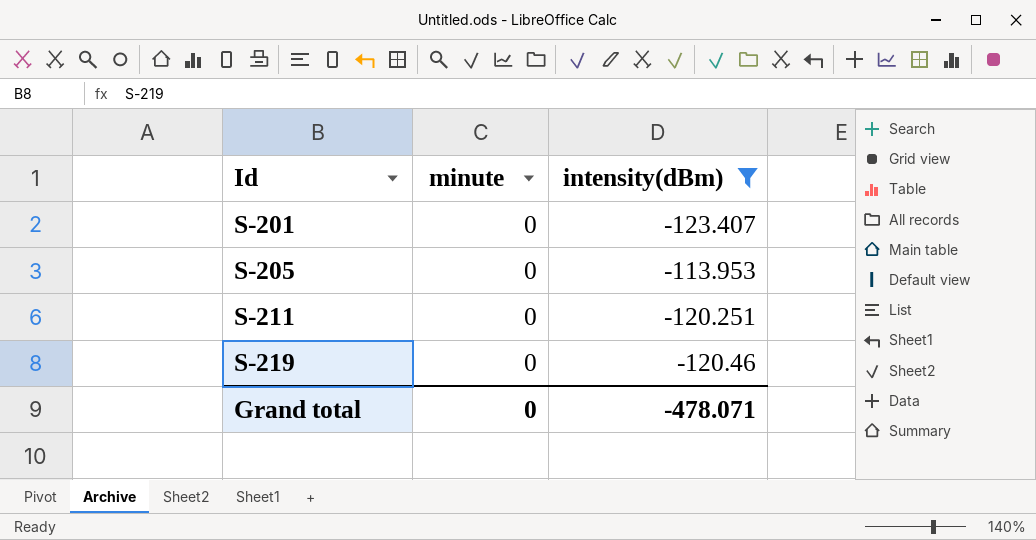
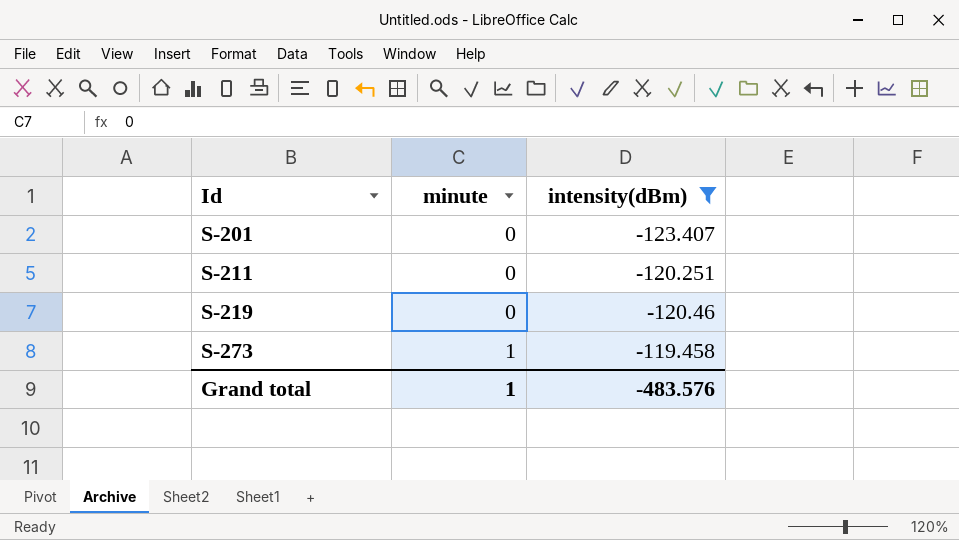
row S-205: 0 | -113.953 -> none
row S-273: none -> 1 | -119.458
Grand total | minute: 0 -> 1
Grand total | intensity(dBm): -478.071 -> -483.576

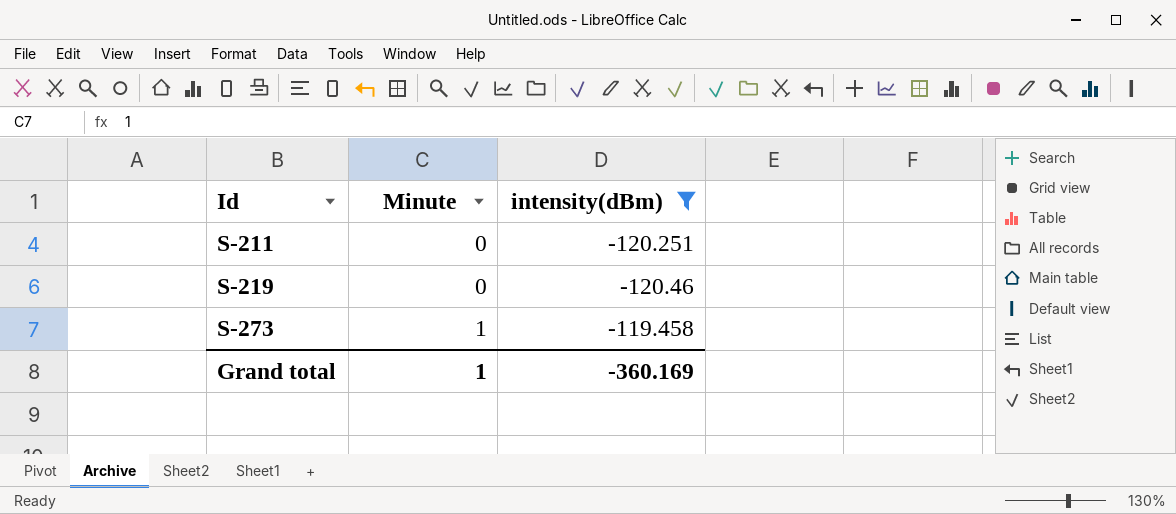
column name: minute -> Minute
row S-201: 0 | -123.407 -> none
Grand total | intensity(dBm): -483.576 -> -360.169

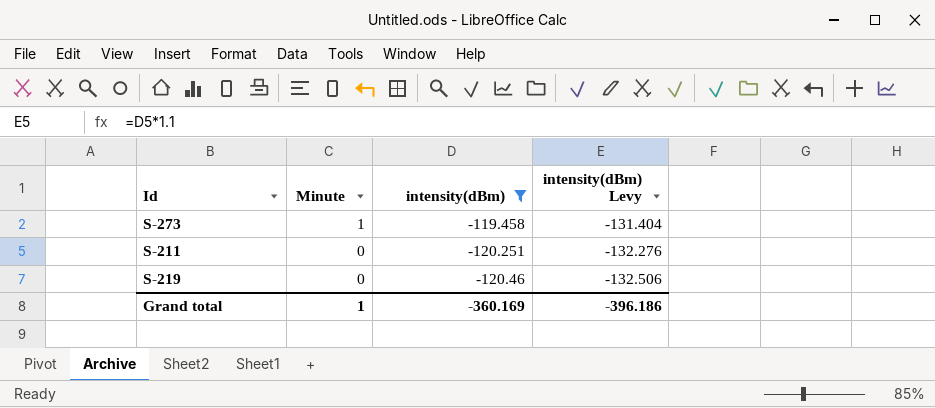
row order: Id ascending -> Minute descending
column intensity(dBm) Levy | formula: none -> [intensity(dBm)] * 1.1

